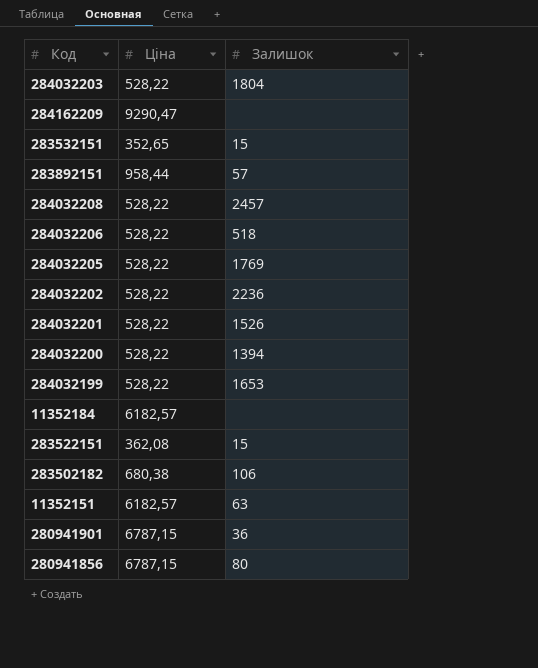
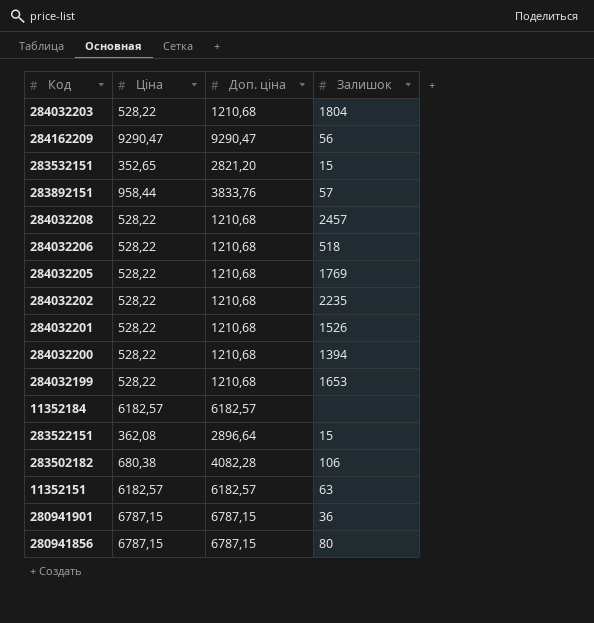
column Доп. ціна | position: none -> 3
284162209 | Залишок: none -> 56
284032202 | Залишок: 2236 -> 2235

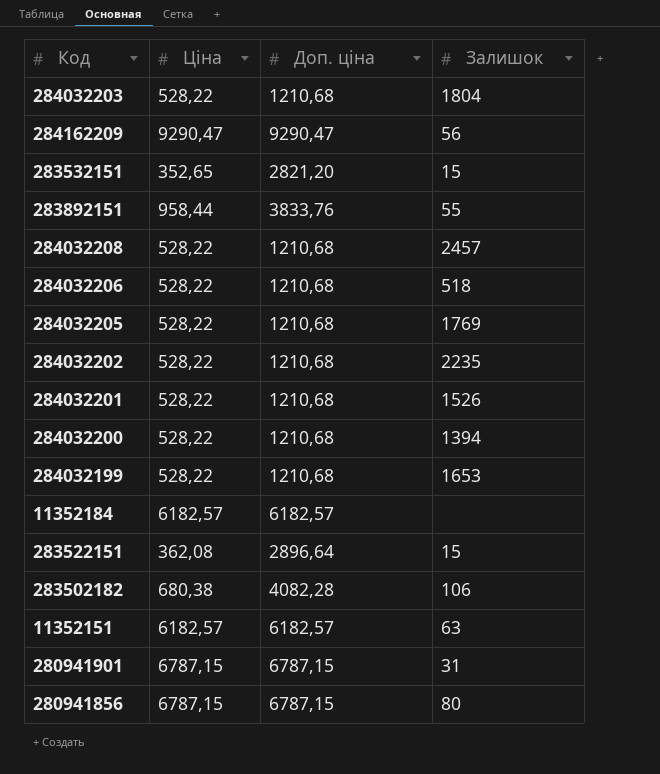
283892151 | Залишок: 57 -> 55
280941901 | Залишок: 36 -> 31

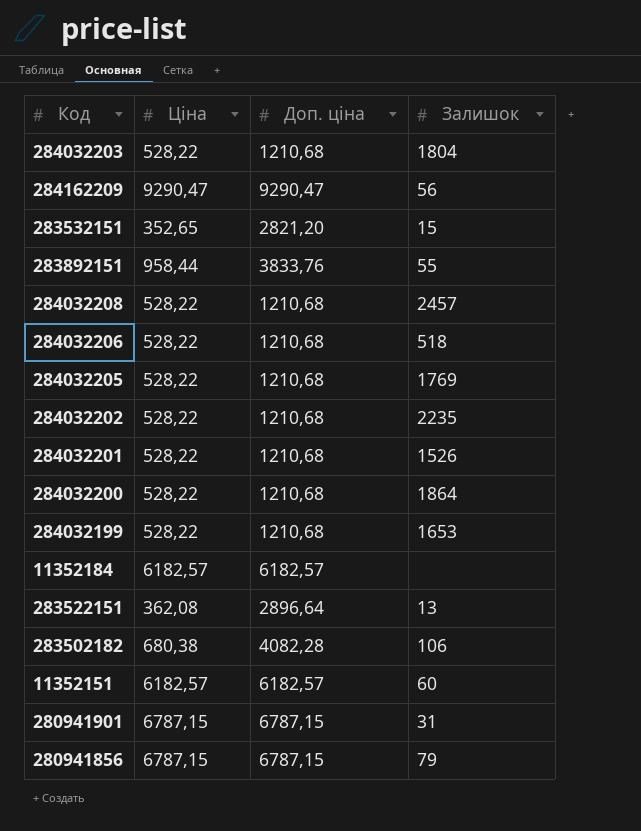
284032200 | Залишок: 1394 -> 1864
283522151 | Залишок: 15 -> 13
11352151 | Залишок: 63 -> 60
280941856 | Залишок: 80 -> 79

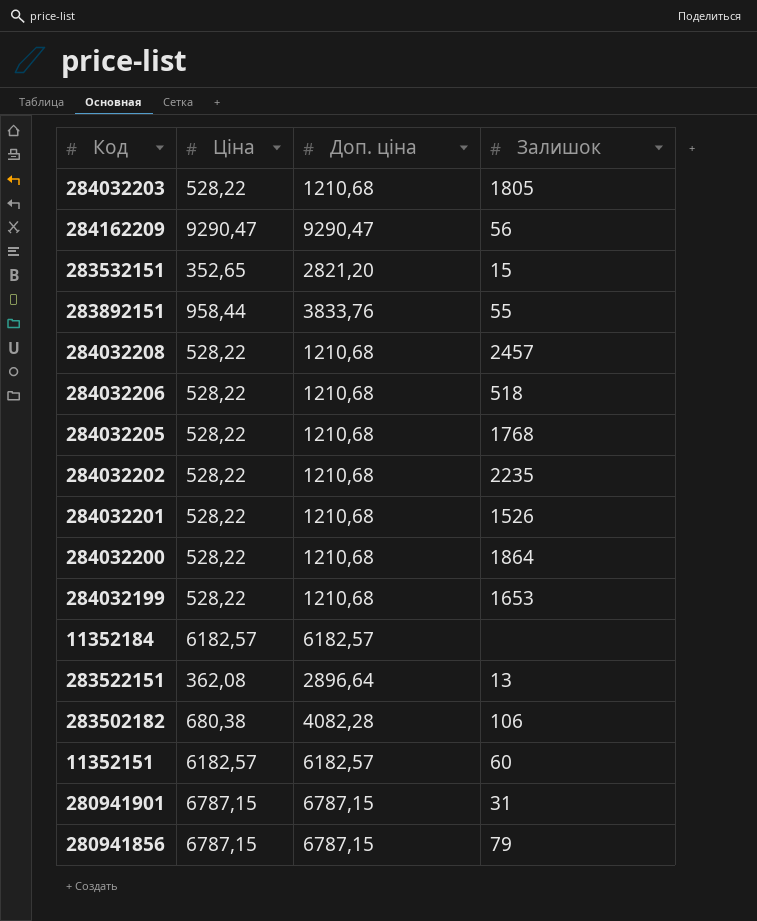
284032203 | Залишок: 1804 -> 1805
284032205 | Залишок: 1769 -> 1768

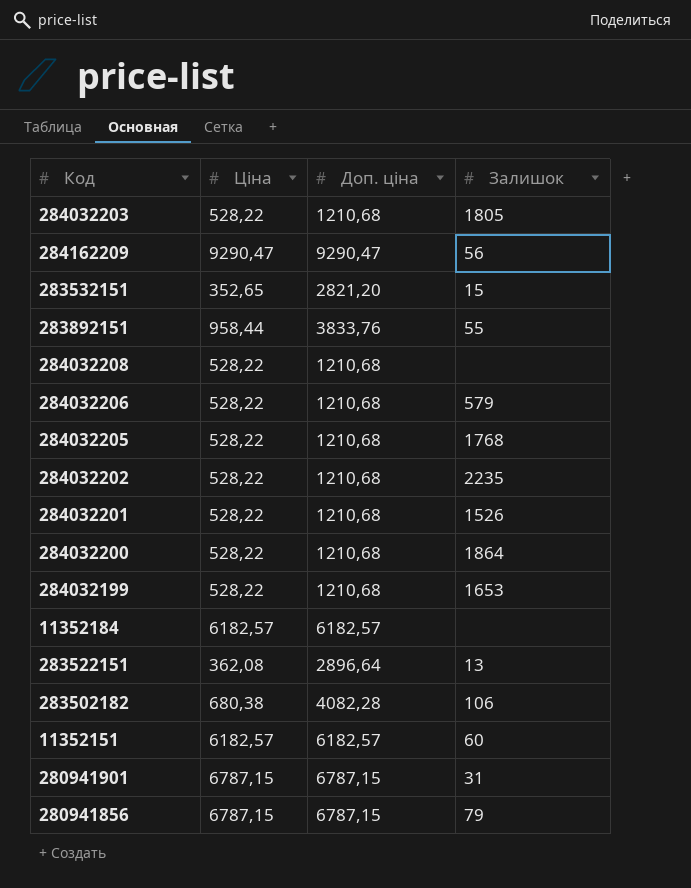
284032208 | Залишок: 2457 -> none
284032206 | Залишок: 518 -> 579

